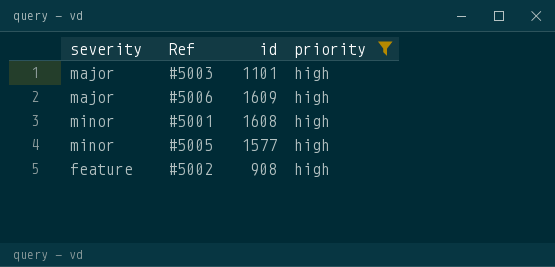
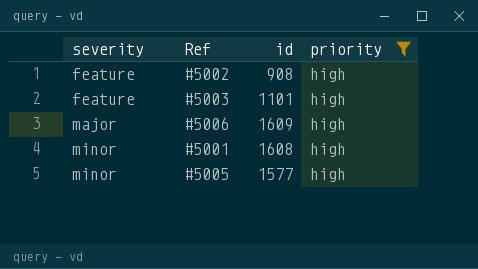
row order: none -> severity ascending
#5003 | severity: major -> feature

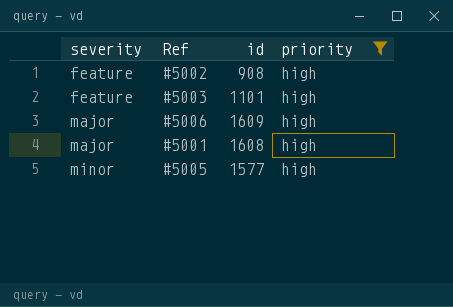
#5001 | severity: minor -> major

